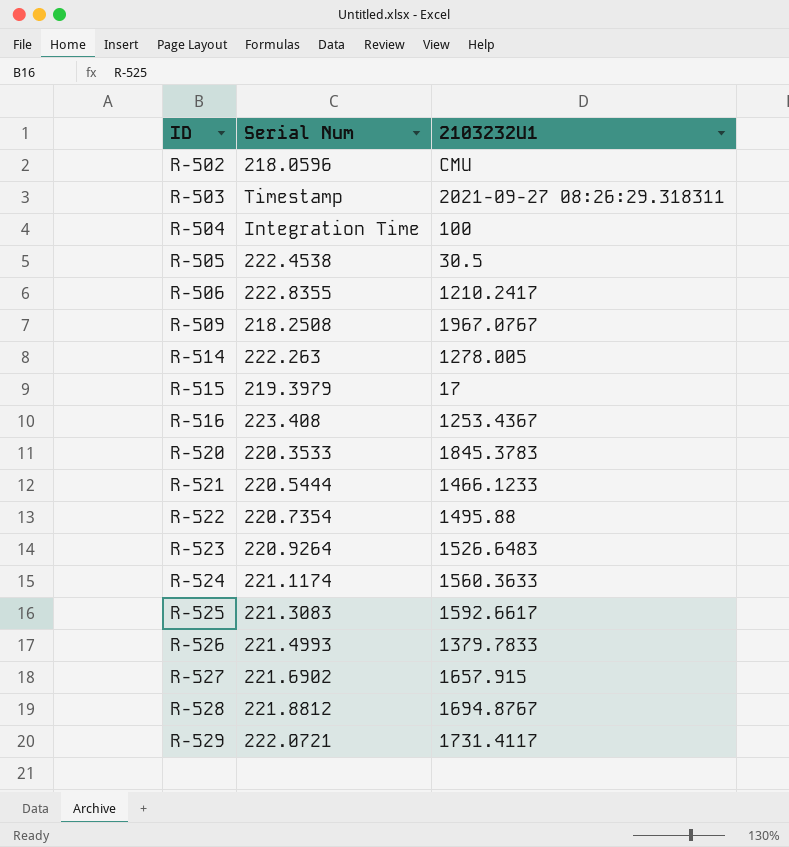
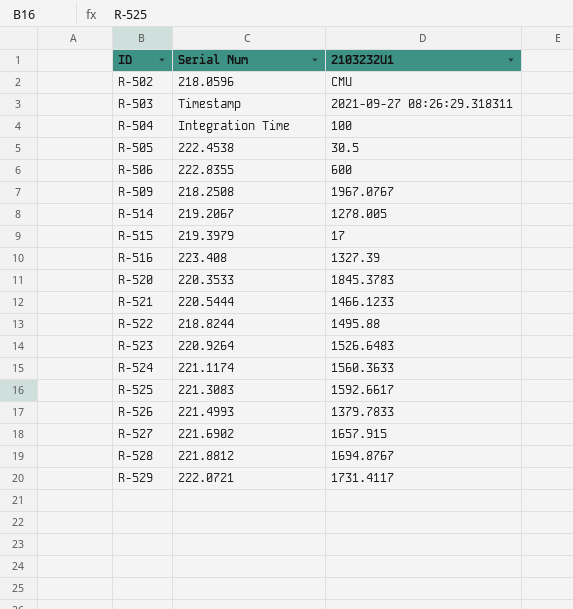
R-506 | 2103232U1: 1210.2417 -> 600
R-514 | Serial Num: 222.263 -> 219.2067
R-516 | 2103232U1: 1253.4367 -> 1327.39
R-522 | Serial Num: 220.7354 -> 218.8244

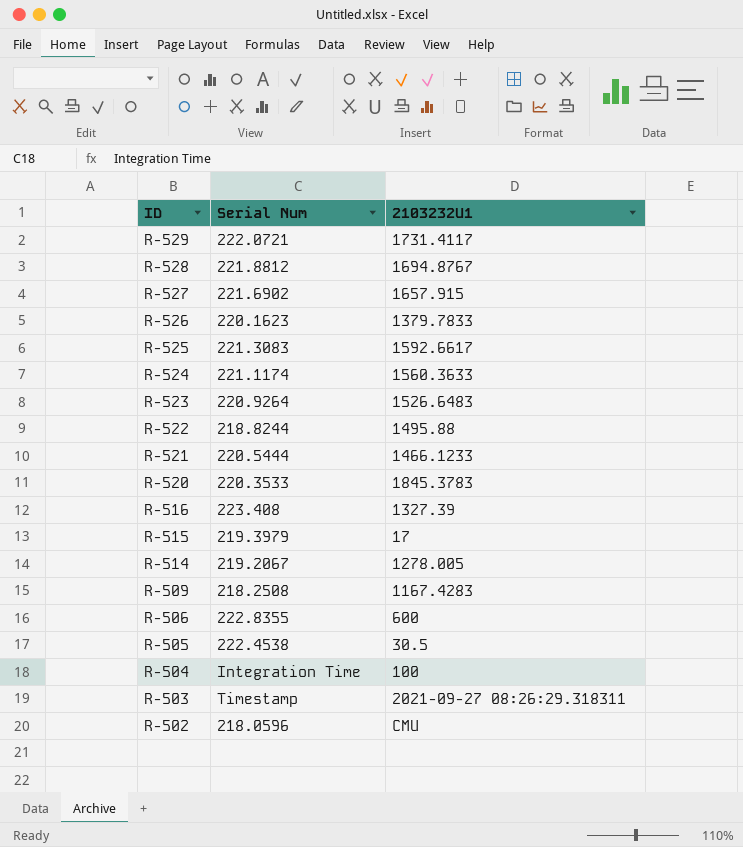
row order: ID ascending -> ID descending
R-526 | Serial Num: 221.4993 -> 220.1623
R-509 | 2103232U1: 1967.0767 -> 1167.4283

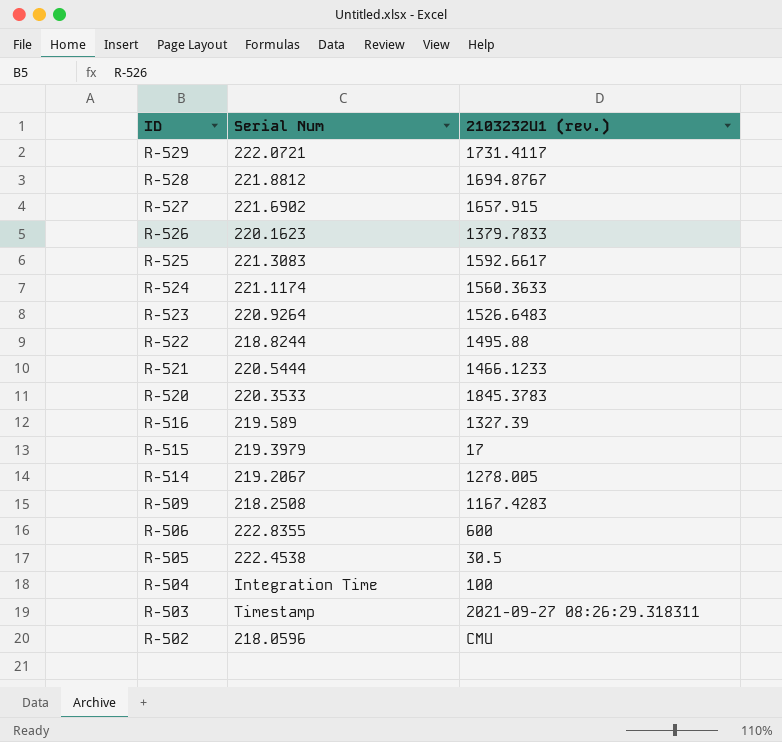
column name: 2103232U1 -> 2103232U1 (rev.)
R-516 | Serial Num: 223.408 -> 219.589

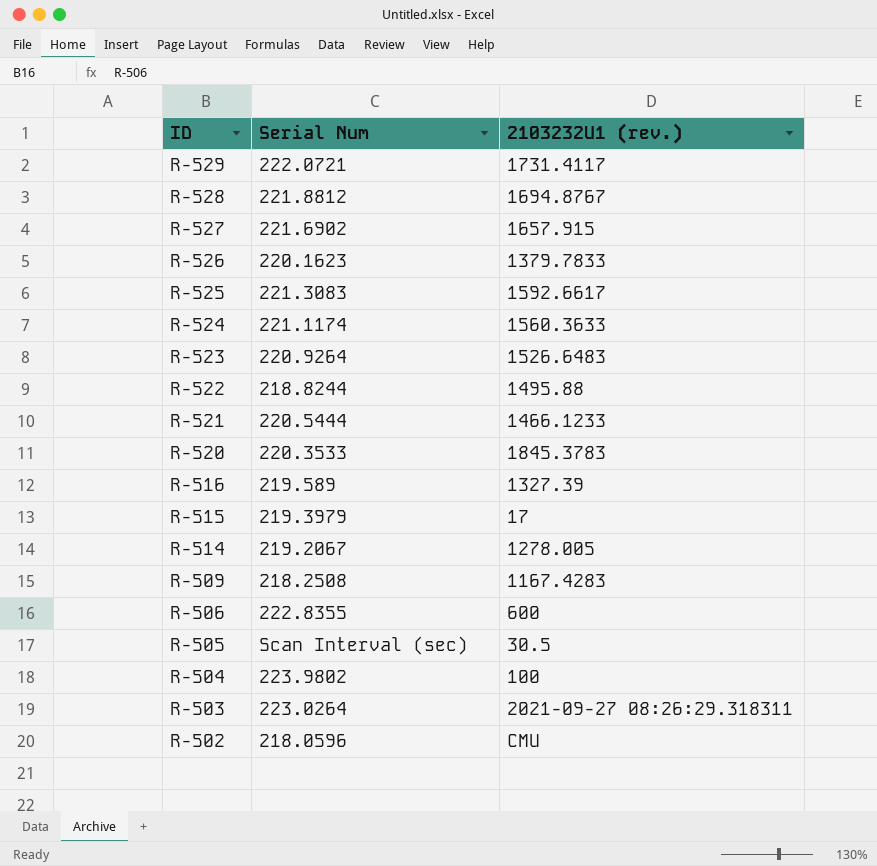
R-505 | Serial Num: 222.4538 -> Scan Interval (sec)
R-504 | Serial Num: Integration Time -> 223.9802
R-503 | Serial Num: Timestamp -> 223.0264

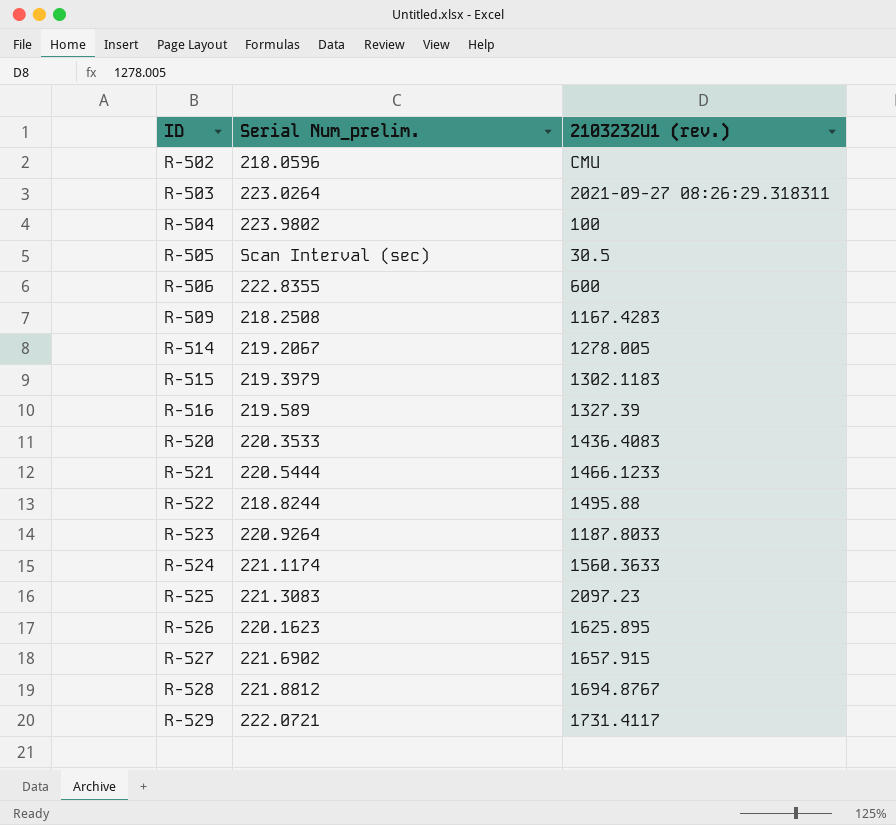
row order: ID descending -> ID ascending
column name: Serial Num -> Serial Num_prelim.
R-515 | 2103232U1 (rev.): 17 -> 1302.1183
R-520 | 2103232U1 (rev.): 1845.3783 -> 1436.4083
R-523 | 2103232U1 (rev.): 1526.6483 -> 1187.8033
R-525 | 2103232U1 (rev.): 1592.6617 -> 2097.23
R-526 | 2103232U1 (rev.): 1379.7833 -> 1625.895

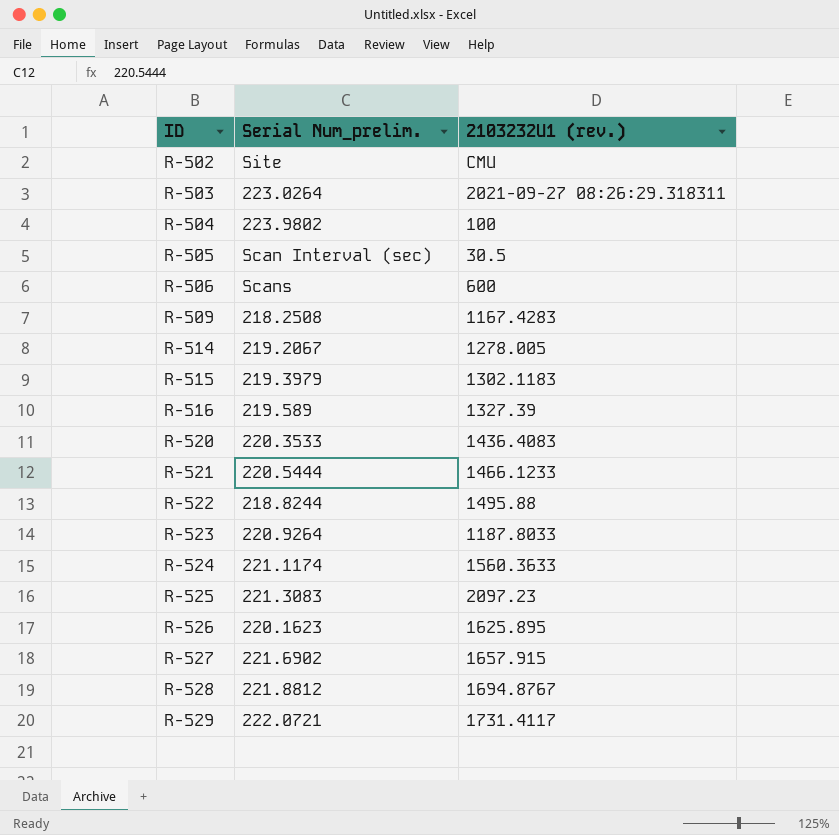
R-502 | Serial Num_prelim.: 218.0596 -> Site
R-506 | Serial Num_prelim.: 222.8355 -> Scans

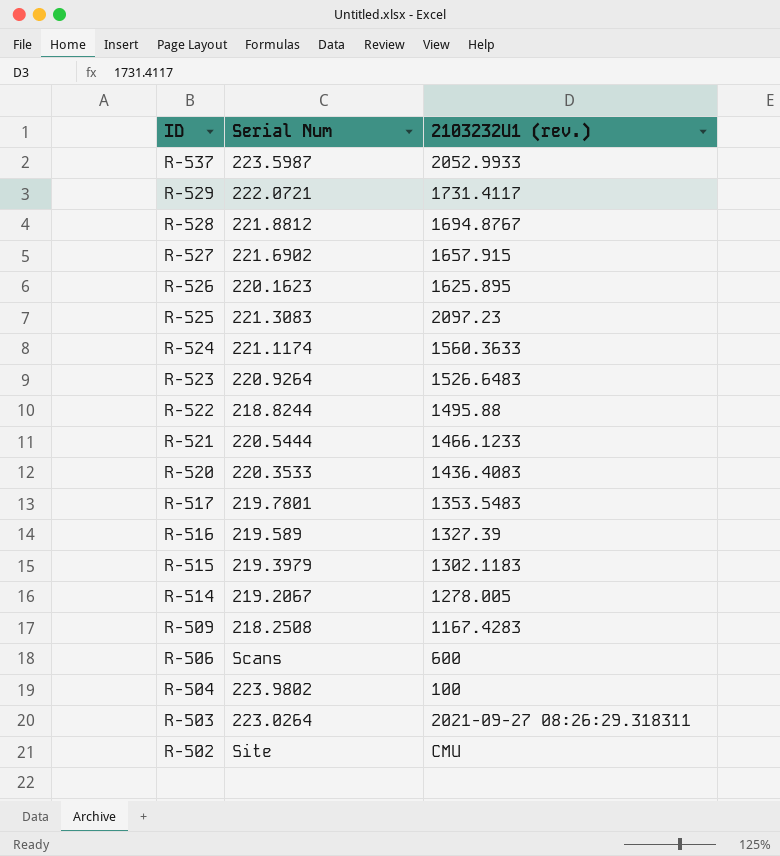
row order: ID ascending -> ID descending
column name: Serial Num_prelim. -> Serial Num
row R-505: Scan Interval (sec) | 30.5 -> none
row R-537: none -> 223.5987 | 2052.9933
R-523 | 2103232U1 (rev.): 1187.8033 -> 1526.6483
row R-517: none -> 219.7801 | 1353.5483

